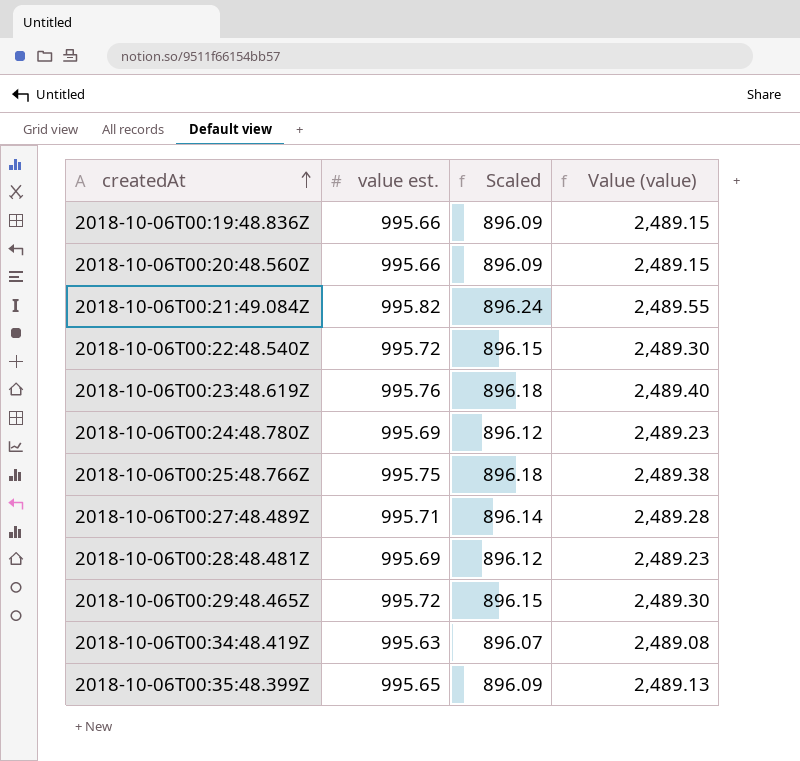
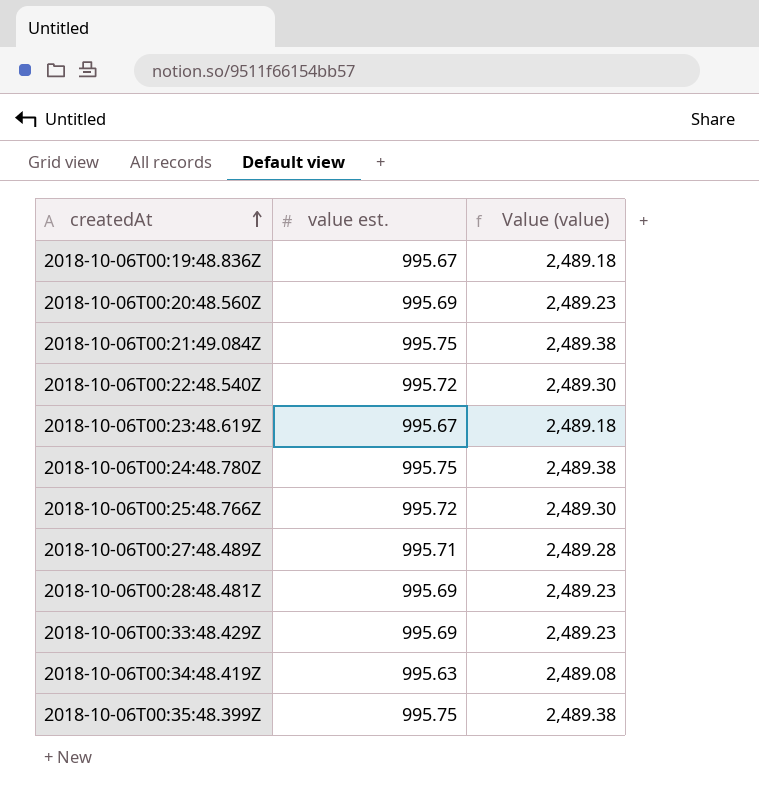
column Scaled | formula: [value est.] * 0.9 -> none
row 2018-10-06T00:29:48.465Z: 995.72 | 896.15 | 2,489.30 -> none
2018-10-06T00:19:48.836Z | value est.: 995.66 -> 995.67
2018-10-06T00:19:48.836Z | Value (value): 2,489.15 -> 2,489.18
2018-10-06T00:20:48.560Z | value est.: 995.66 -> 995.69
2018-10-06T00:20:48.560Z | Value (value): 2,489.15 -> 2,489.23
2018-10-06T00:21:49.084Z | value est.: 995.82 -> 995.75
2018-10-06T00:21:49.084Z | Value (value): 2,489.55 -> 2,489.38
2018-10-06T00:23:48.619Z | value est.: 995.76 -> 995.67
2018-10-06T00:23:48.619Z | Value (value): 2,489.40 -> 2,489.18
2018-10-06T00:24:48.780Z | value est.: 995.69 -> 995.75
2018-10-06T00:24:48.780Z | Value (value): 2,489.23 -> 2,489.38
2018-10-06T00:25:48.766Z | value est.: 995.75 -> 995.72
2018-10-06T00:25:48.766Z | Value (value): 2,489.38 -> 2,489.30
row 2018-10-06T00:33:48.429Z: none -> 995.69 | 2,489.23
2018-10-06T00:35:48.399Z | value est.: 995.65 -> 995.75
2018-10-06T00:35:48.399Z | Value (value): 2,489.13 -> 2,489.38

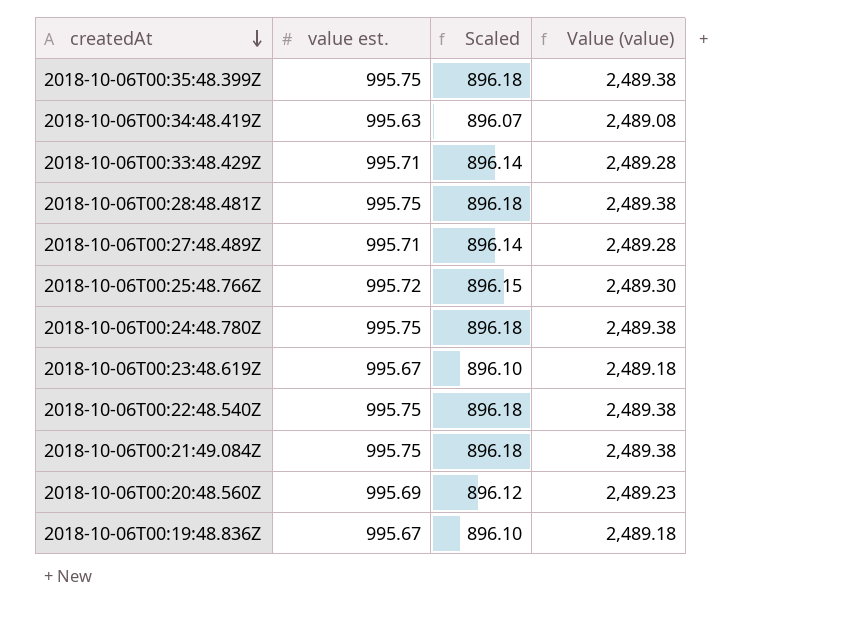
row order: createdAt ascending -> createdAt descending
column Scaled | formula: none -> [value est.] * 0.9
2018-10-06T00:33:48.429Z | value est.: 995.69 -> 995.71
2018-10-06T00:33:48.429Z | Value (value): 2,489.23 -> 2,489.28
2018-10-06T00:28:48.481Z | value est.: 995.69 -> 995.75
2018-10-06T00:28:48.481Z | Value (value): 2,489.23 -> 2,489.38
2018-10-06T00:22:48.540Z | value est.: 995.72 -> 995.75
2018-10-06T00:22:48.540Z | Value (value): 2,489.30 -> 2,489.38

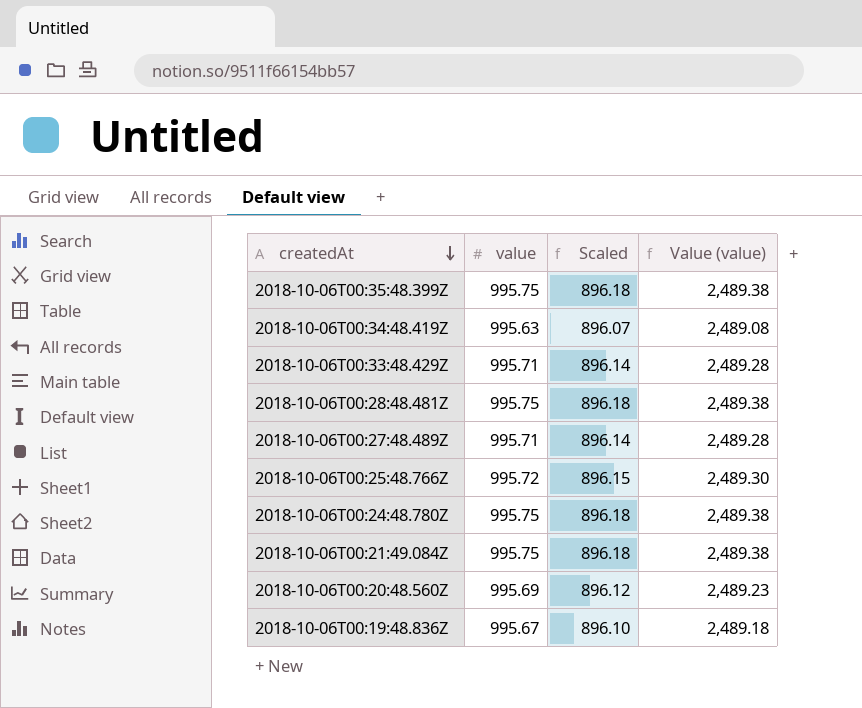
column name: value est. -> value
row 2018-10-06T00:23:48.619Z: 995.67 | 896.10 | 2,489.18 -> none
row 2018-10-06T00:22:48.540Z: 995.75 | 896.18 | 2,489.38 -> none

